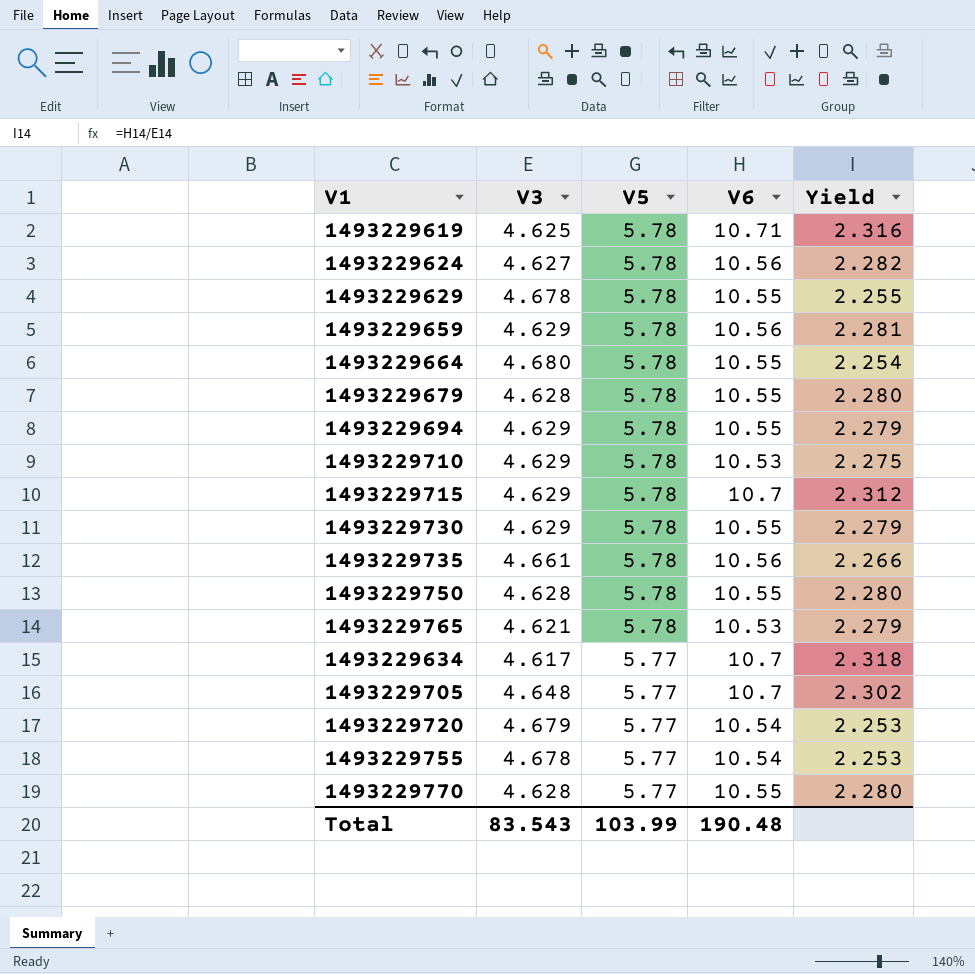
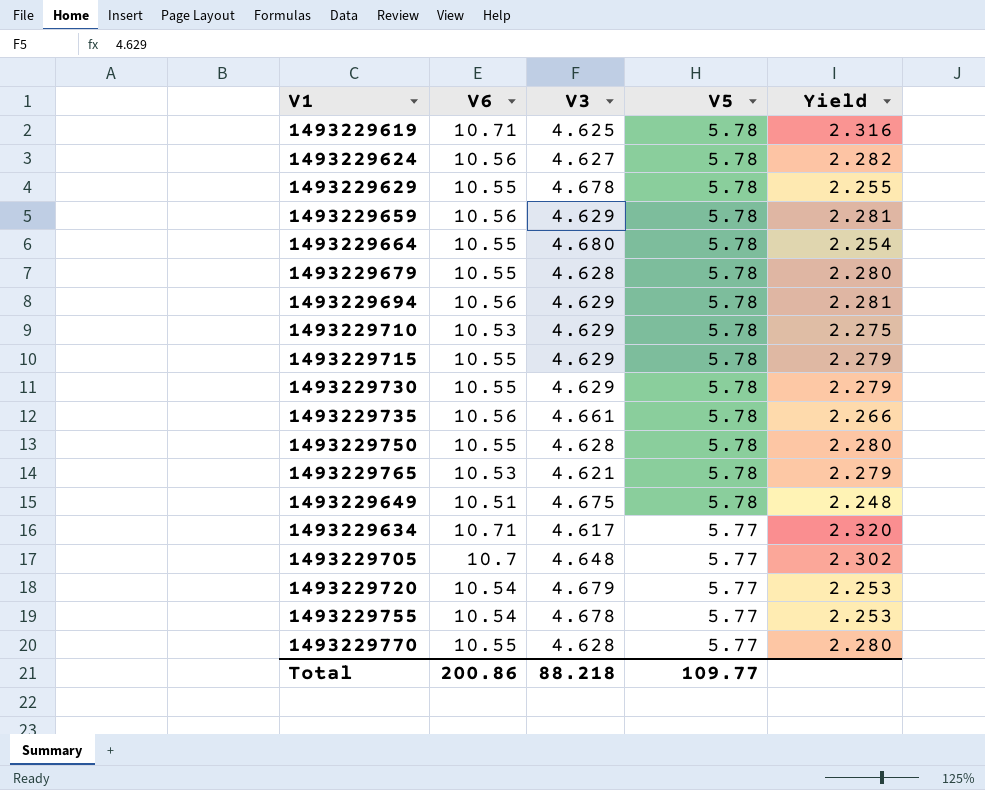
column V6 | position: 4 -> 2
1493229694 | V6: 10.55 -> 10.56
1493229694 | Yield: 2.279 -> 2.281
1493229715 | V6: 10.7 -> 10.55
1493229715 | Yield: 2.312 -> 2.279
row 1493229649: none -> 10.51 | 4.675 | 5.78 | 2.248
1493229634 | V6: 10.7 -> 10.71
1493229634 | Yield: 2.318 -> 2.320
Total | V6: 190.48 -> 200.86
Total | V3: 83.543 -> 88.218
Total | V5: 103.99 -> 109.77

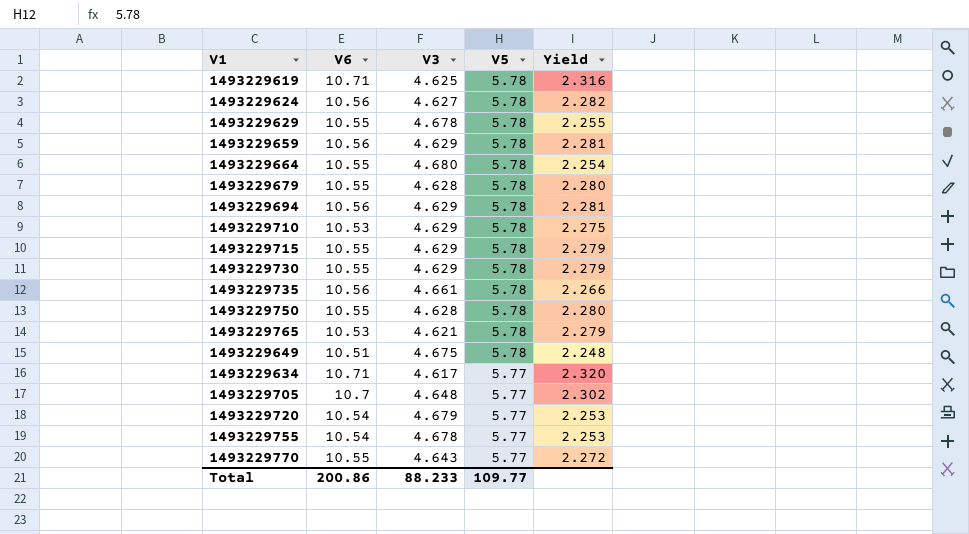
1493229770 | V3: 4.628 -> 4.643
1493229770 | Yield: 2.280 -> 2.272
Total | V3: 88.218 -> 88.233

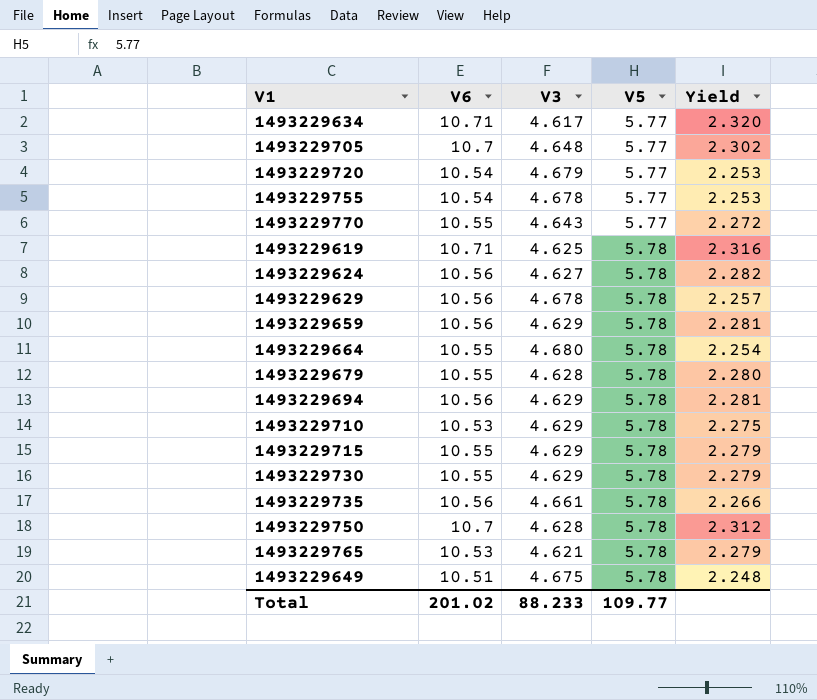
row order: V5 descending -> V5 ascending
1493229629 | V6: 10.55 -> 10.56
1493229629 | Yield: 2.255 -> 2.257
1493229750 | V6: 10.55 -> 10.7
1493229750 | Yield: 2.280 -> 2.312
Total | V6: 200.86 -> 201.02

